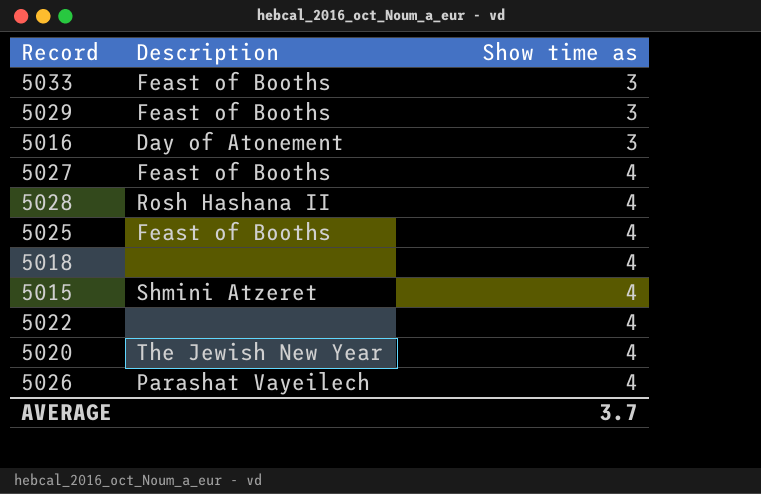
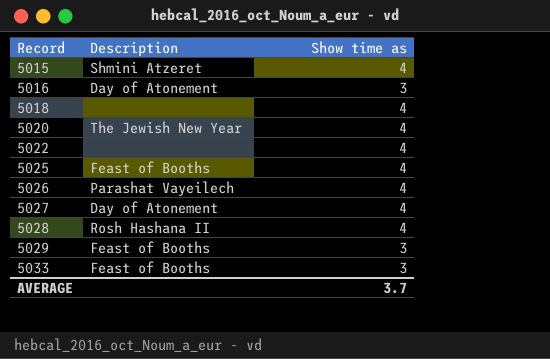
row order: Show time as ascending -> Record ascending
5027 | Description: Feast of Booths -> Day of Atonement

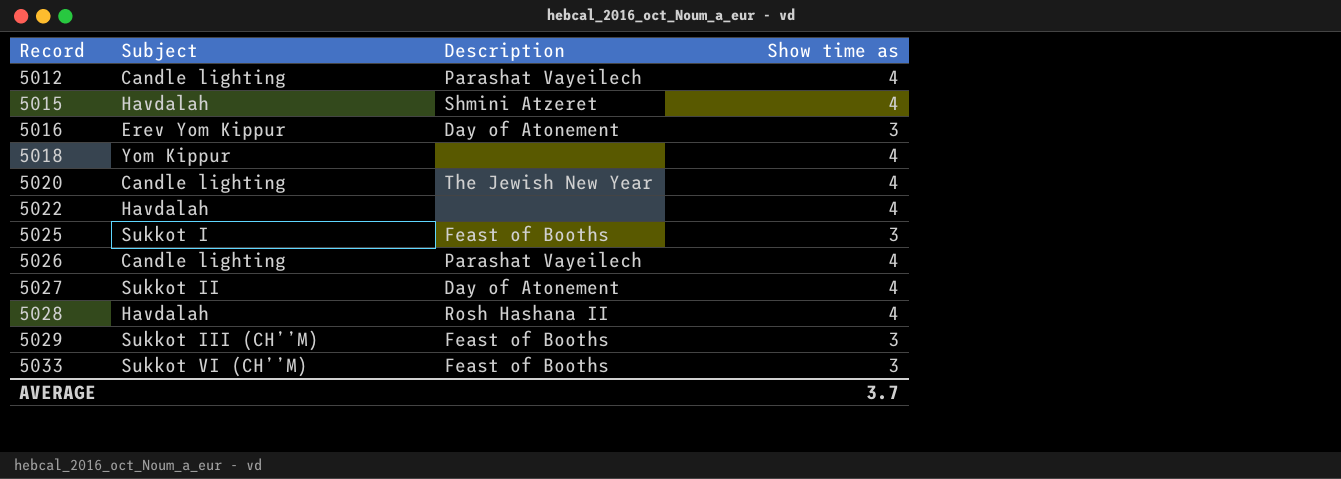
column Subject | position: none -> 2
row 5012: none -> Candle lighting | Parashat Vayeilech | 4
5025 | Show time as: 4 -> 3

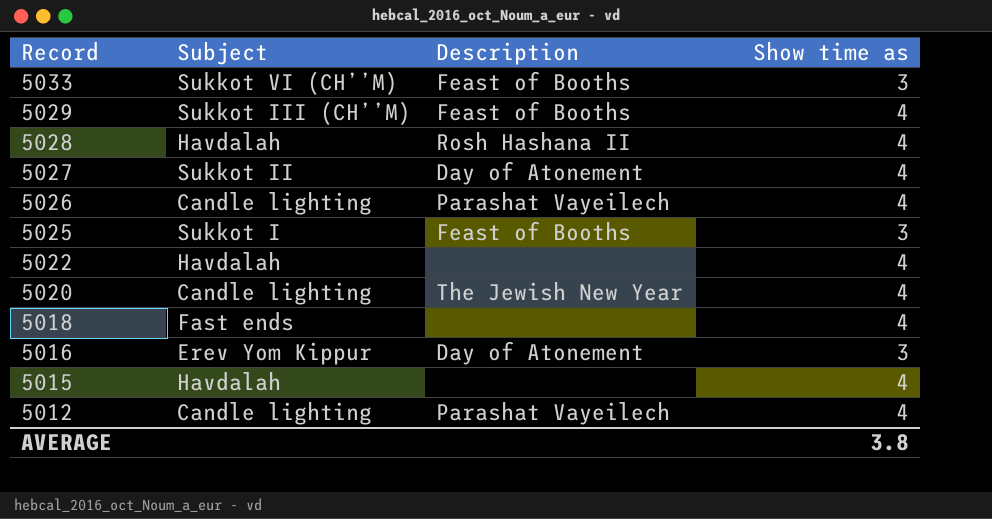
row order: Record ascending -> Record descending
5029 | Show time as: 3 -> 4
5018 | Subject: Yom Kippur -> Fast ends
5015 | Description: Shmini Atzeret -> none
AVERAGE | Show time as: 3.7 -> 3.8

